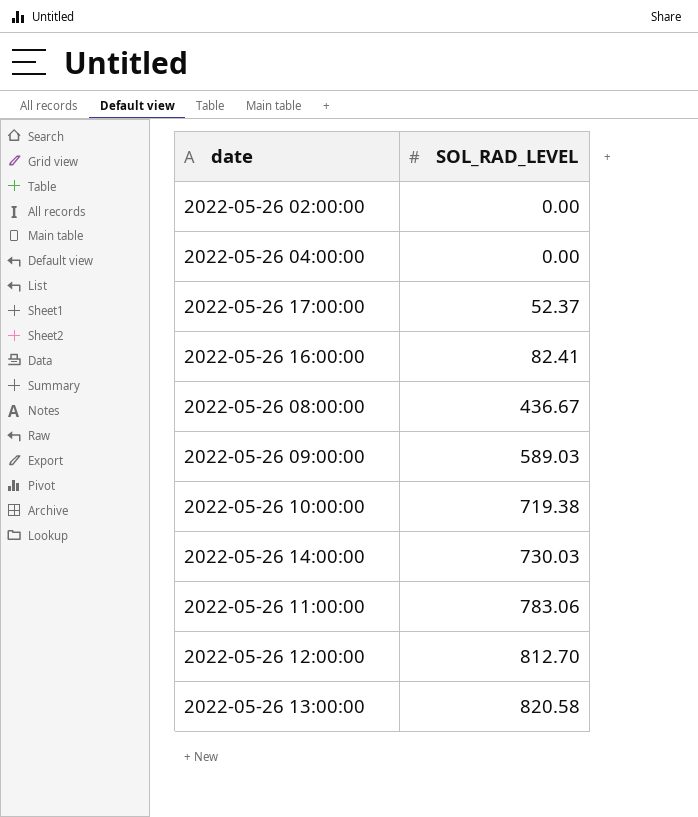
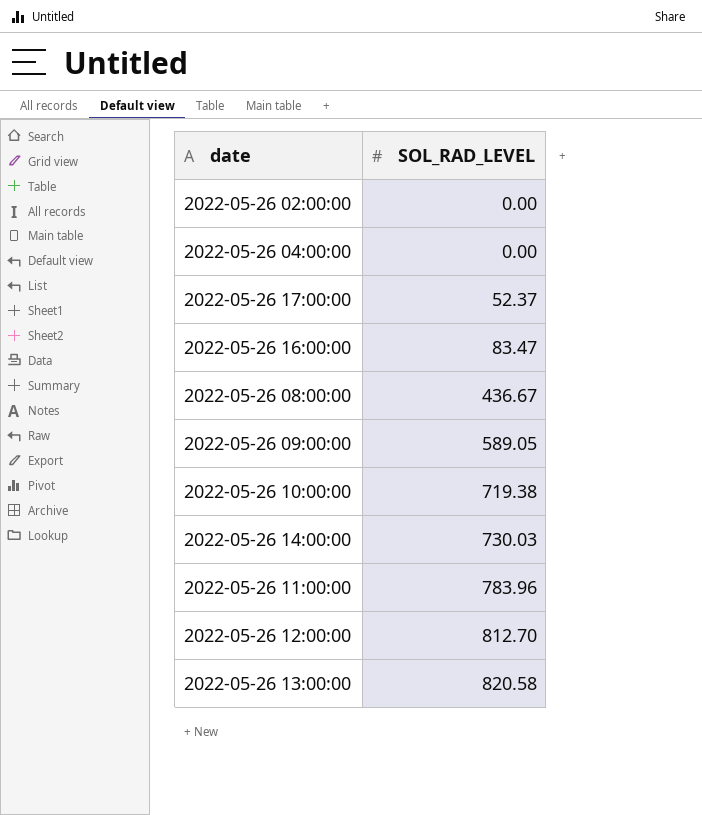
2022-05-26 16:00:00 | SOL_RAD_LEVEL: 82.41 -> 83.47
2022-05-26 09:00:00 | SOL_RAD_LEVEL: 589.03 -> 589.05
2022-05-26 11:00:00 | SOL_RAD_LEVEL: 783.06 -> 783.96

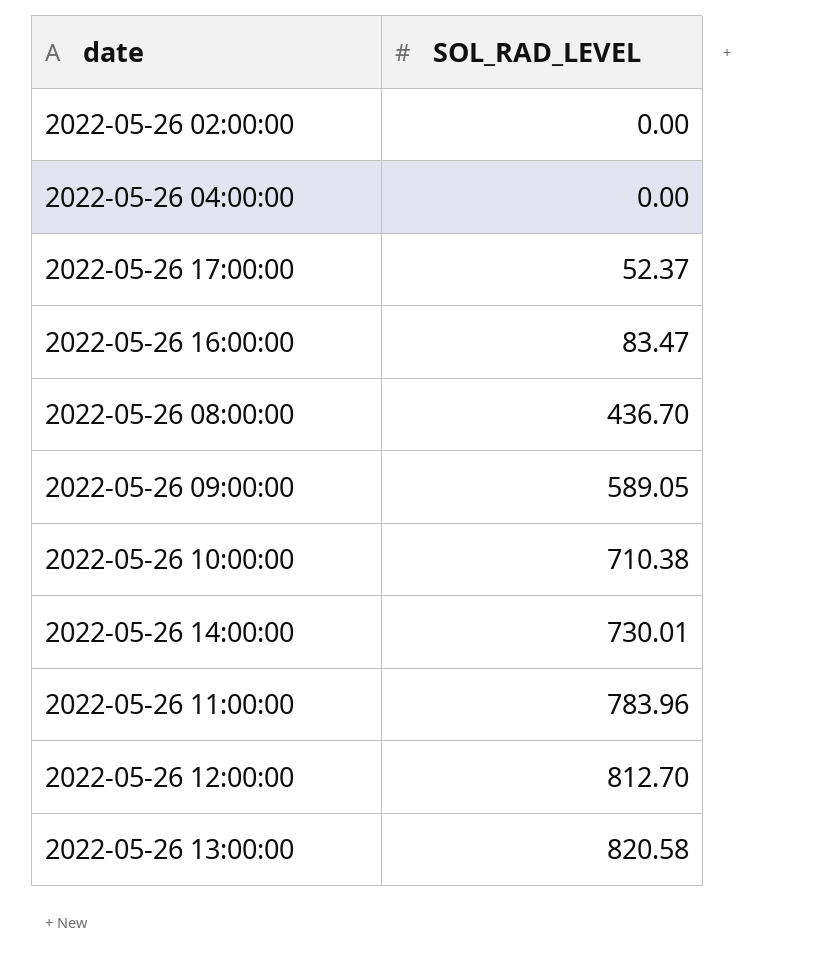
2022-05-26 08:00:00 | SOL_RAD_LEVEL: 436.67 -> 436.70
2022-05-26 10:00:00 | SOL_RAD_LEVEL: 719.38 -> 710.38
2022-05-26 14:00:00 | SOL_RAD_LEVEL: 730.03 -> 730.01

